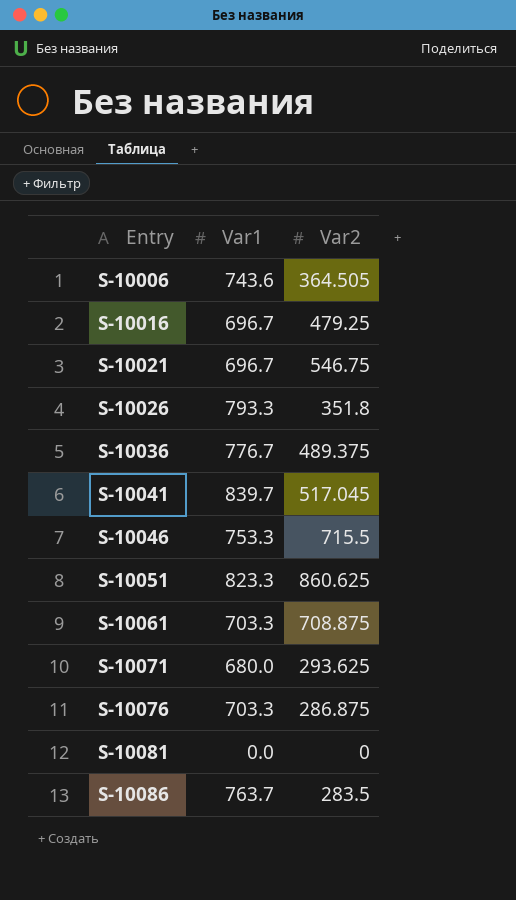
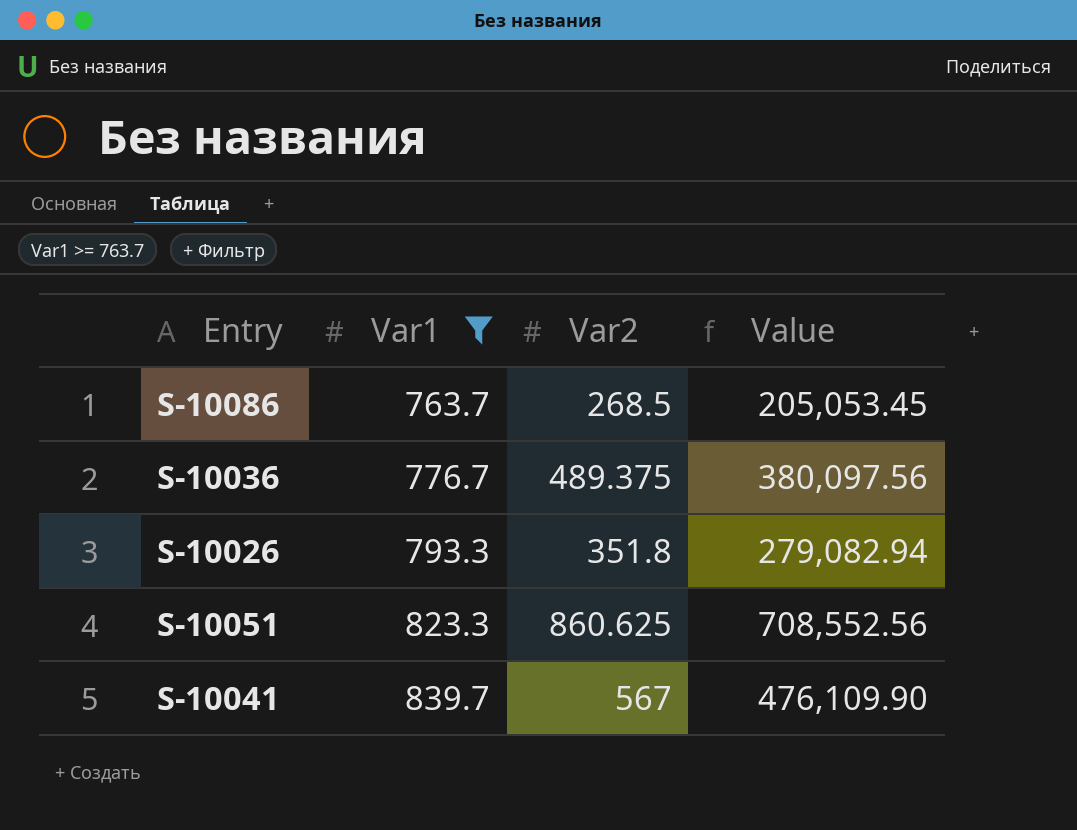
filter: none -> Var1 >= 763.7
row order: Entry ascending -> Var1 ascending
column Value | formula: none -> [Var1] * [Var2]
S-10086 | Var2: 283.5 -> 268.5
S-10041 | Var2: 517.045 -> 567

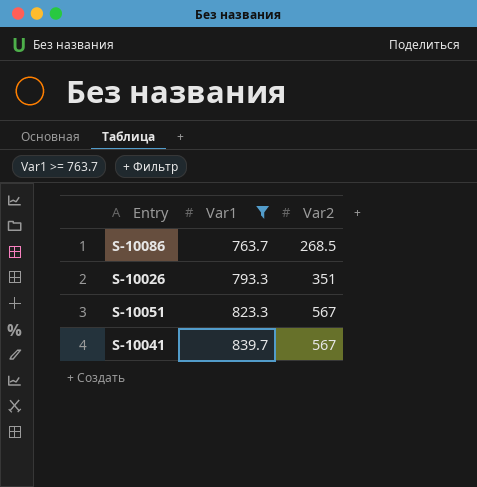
column Value | formula: [Var1] * [Var2] -> none
row S-10036: 776.7 | 489.375 | 380,097.56 -> none
S-10026 | Var2: 351.8 -> 351
S-10051 | Var2: 860.625 -> 567

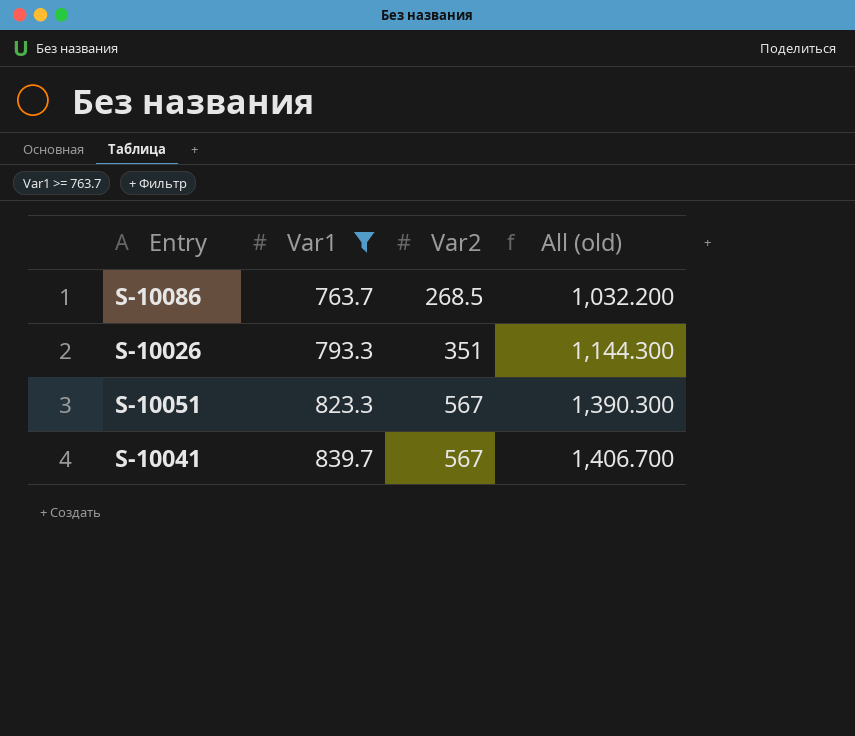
column All (old) | formula: none -> [Var1] + [Var2]

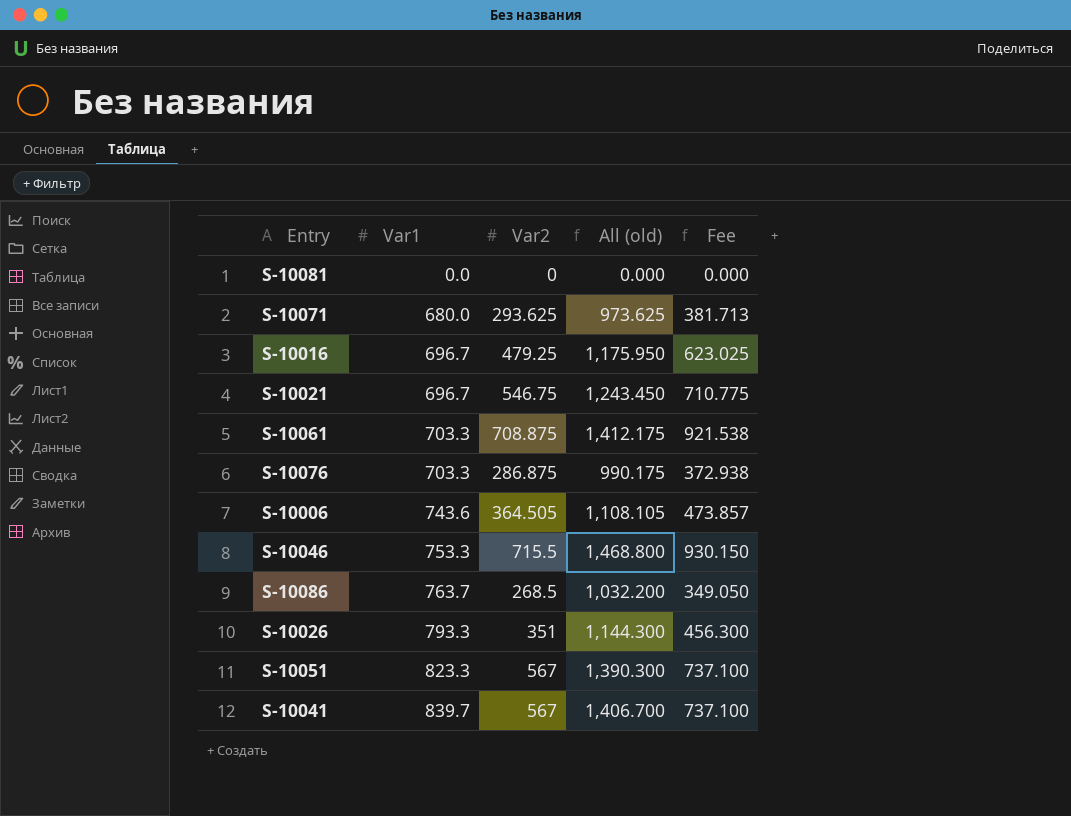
filter: Var1 >= 763.7 -> none
column Fee | formula: none -> [Var2] * 1.3

